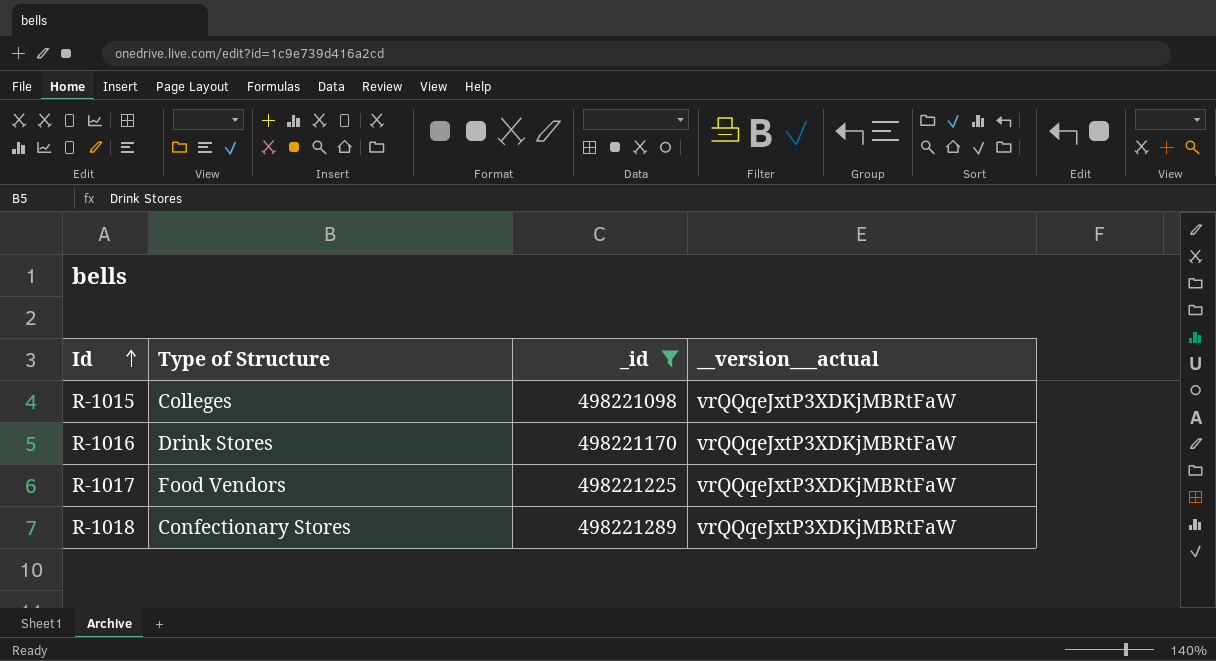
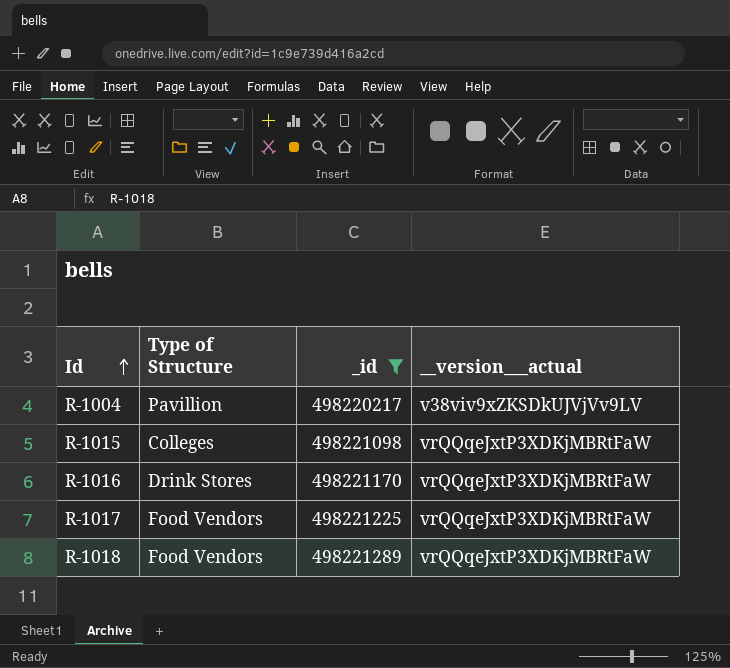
row R-1004: none -> Pavillion | 498220217 | v38viv9xZKSDkUJVjVv9LV
R-1018 | Type of Structure: Confectionary Stores -> Food Vendors

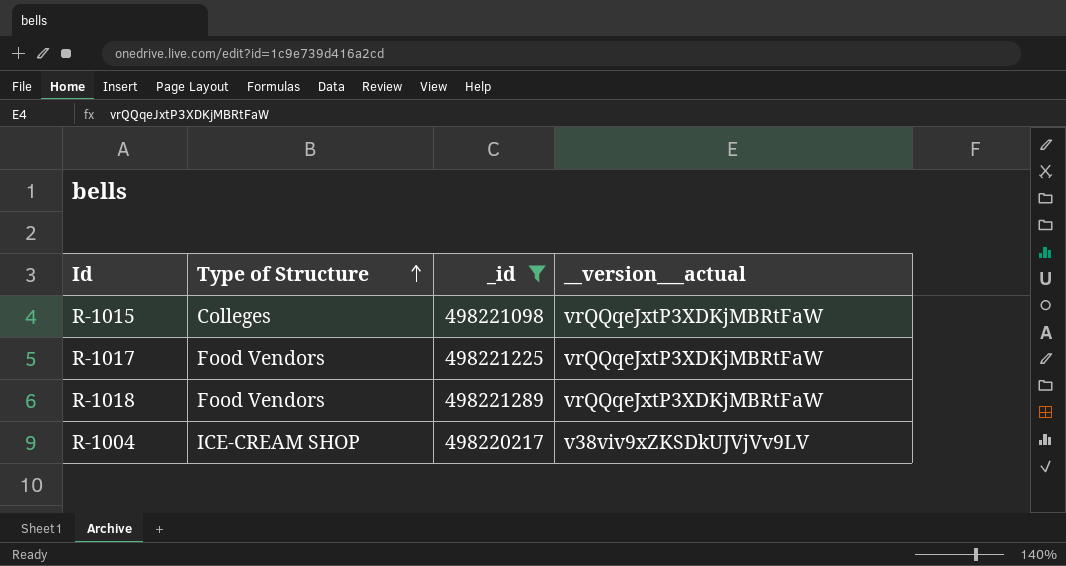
row order: Id ascending -> Type of Structure ascending
row R-1016: Drink Stores | 498221170 | vrQQqeJxtP3XDKjMBRtFaW -> none
R-1004 | Type of Structure: Pavillion -> ICE-CREAM SHOP

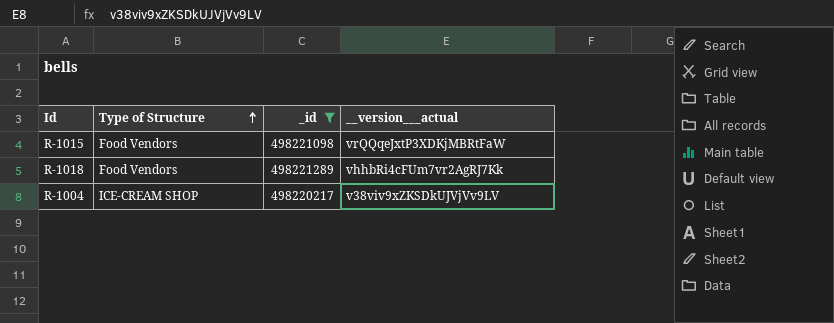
row R-1017: Food Vendors | 498221225 | vrQQqeJxtP3XDKjMBRtFaW -> none
R-1015 | Type of Structure: Colleges -> Food Vendors
R-1018 | __version___actual: vrQQqeJxtP3XDKjMBRtFaW -> vhhbRi4cFUm7vr2AgRJ7Kk

